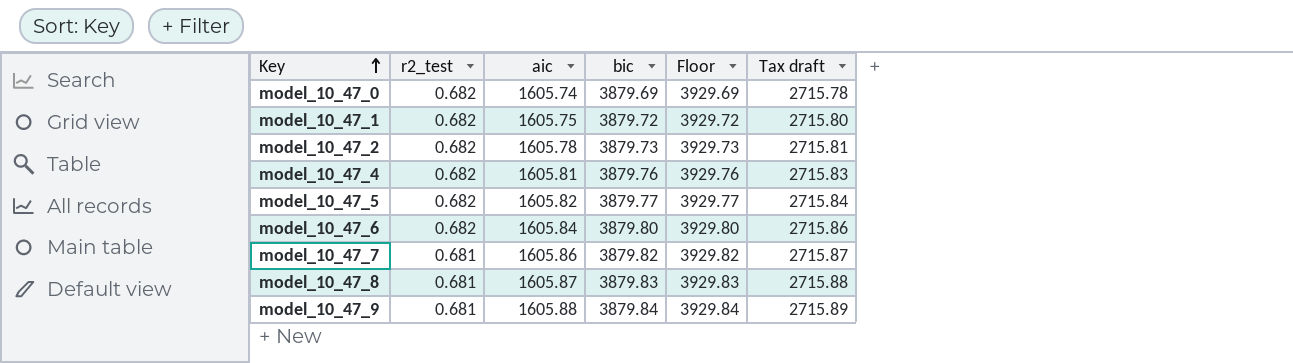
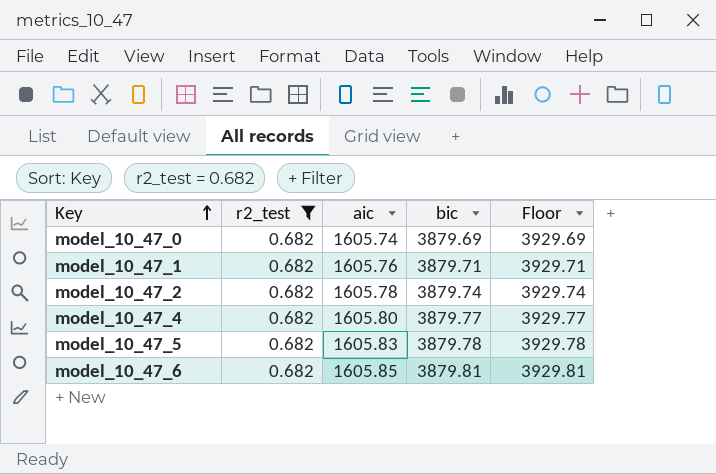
filter: none -> r2_test = 0.682
column Tax draft | formula: [bic] * 0.7 -> none
model_10_47_1 | aic: 1605.75 -> 1605.76
model_10_47_1 | bic: 3879.72 -> 3879.71
model_10_47_1 | Floor: 3929.72 -> 3929.71
model_10_47_2 | bic: 3879.73 -> 3879.74
model_10_47_2 | Floor: 3929.73 -> 3929.74
model_10_47_4 | aic: 1605.81 -> 1605.80
model_10_47_4 | bic: 3879.76 -> 3879.77
model_10_47_4 | Floor: 3929.76 -> 3929.77
model_10_47_5 | aic: 1605.82 -> 1605.83
model_10_47_5 | bic: 3879.77 -> 3879.78
model_10_47_5 | Floor: 3929.77 -> 3929.78
model_10_47_6 | aic: 1605.84 -> 1605.85
model_10_47_6 | bic: 3879.80 -> 3879.81
model_10_47_6 | Floor: 3929.80 -> 3929.81

